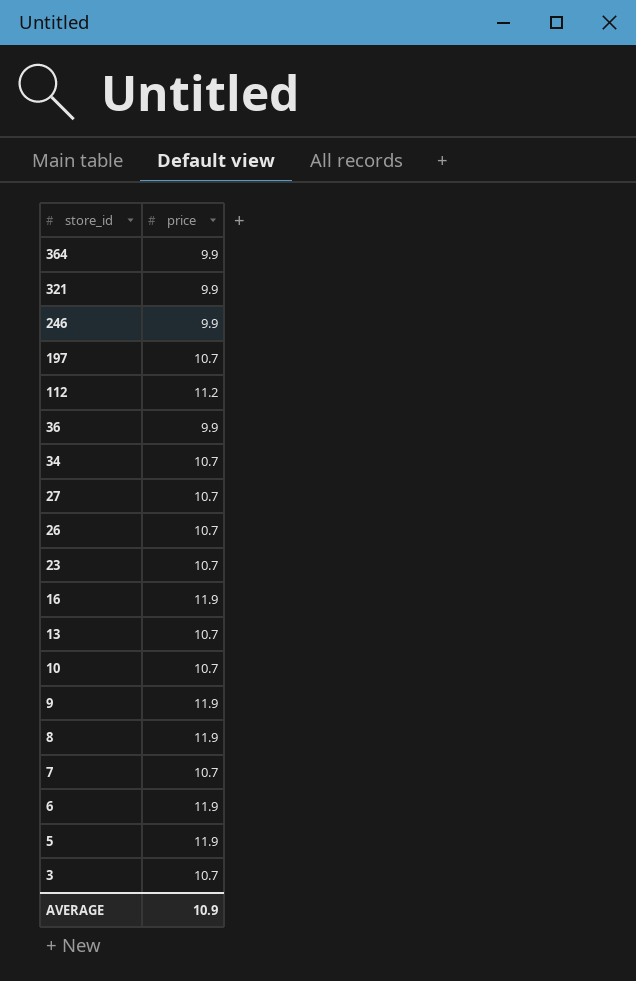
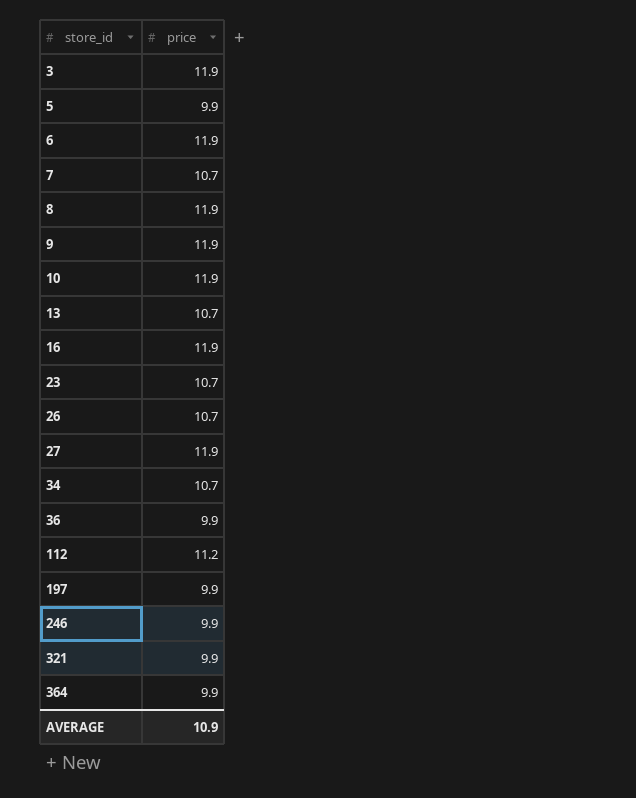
row order: store_id descending -> store_id ascending
3 | price: 10.7 -> 11.9
5 | price: 11.9 -> 9.9
10 | price: 10.7 -> 11.9
27 | price: 10.7 -> 11.9
197 | price: 10.7 -> 9.9

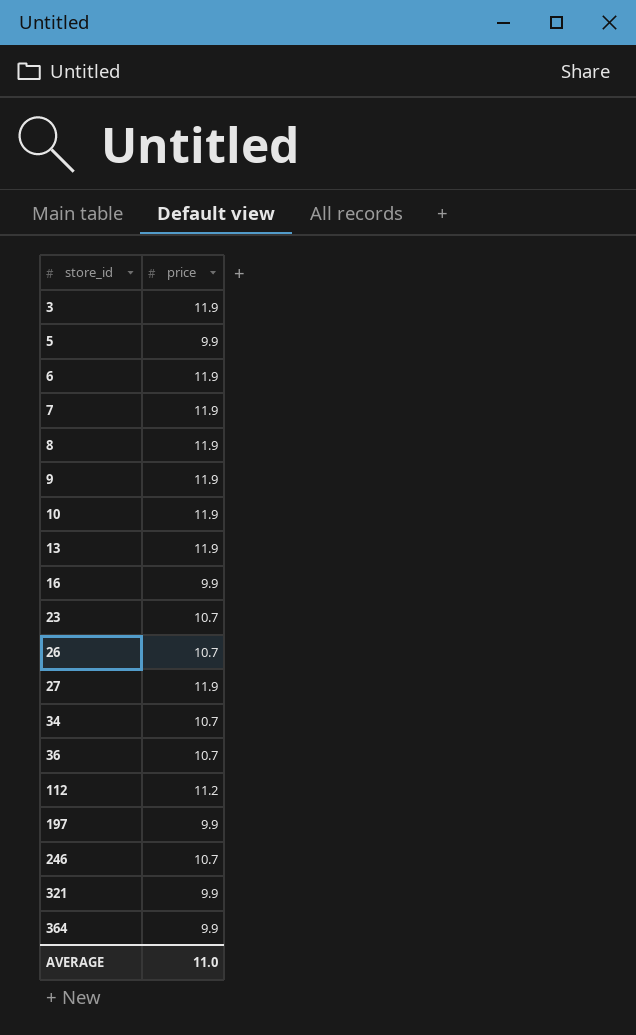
7 | price: 10.7 -> 11.9
13 | price: 10.7 -> 11.9
16 | price: 11.9 -> 9.9
36 | price: 9.9 -> 10.7
246 | price: 9.9 -> 10.7
AVERAGE | price: 10.9 -> 11.0

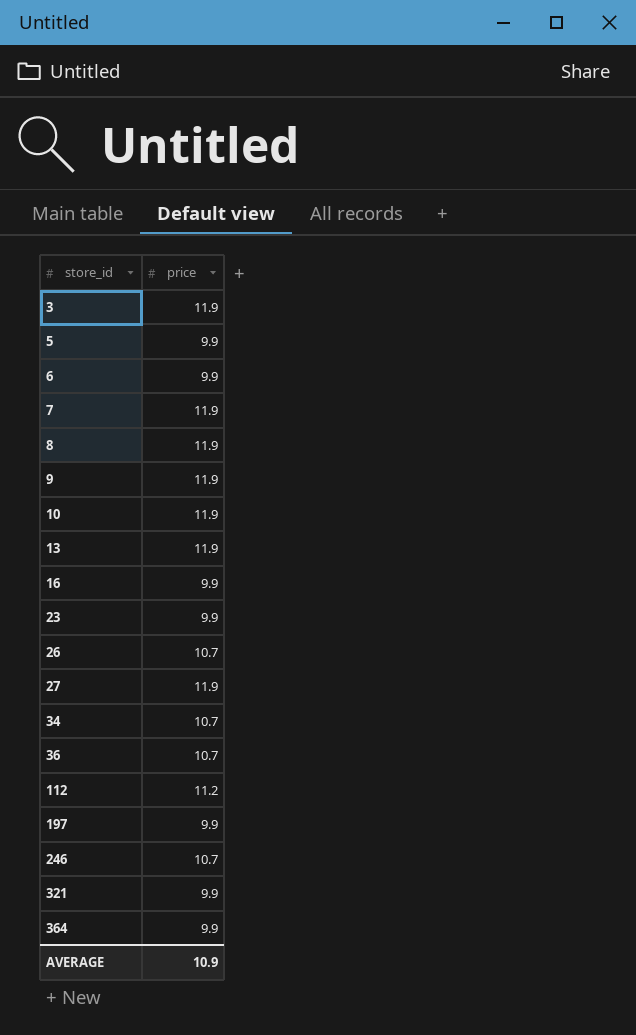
6 | price: 11.9 -> 9.9
23 | price: 10.7 -> 9.9
AVERAGE | price: 11.0 -> 10.9

